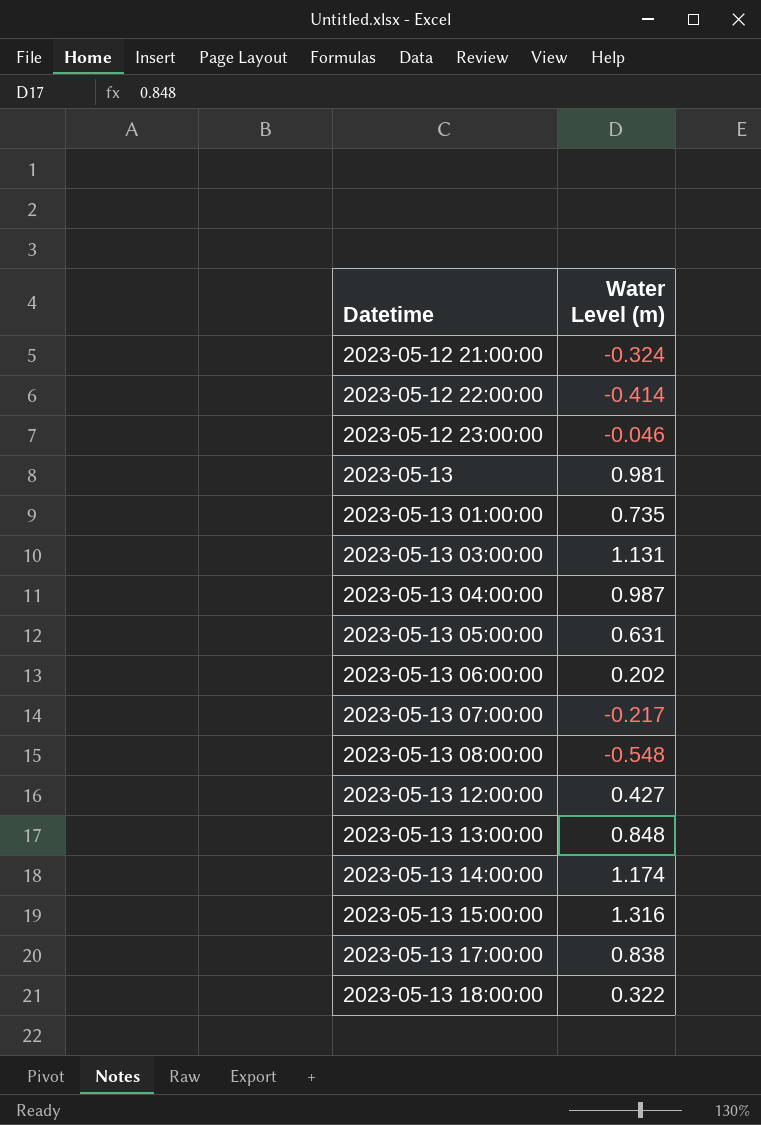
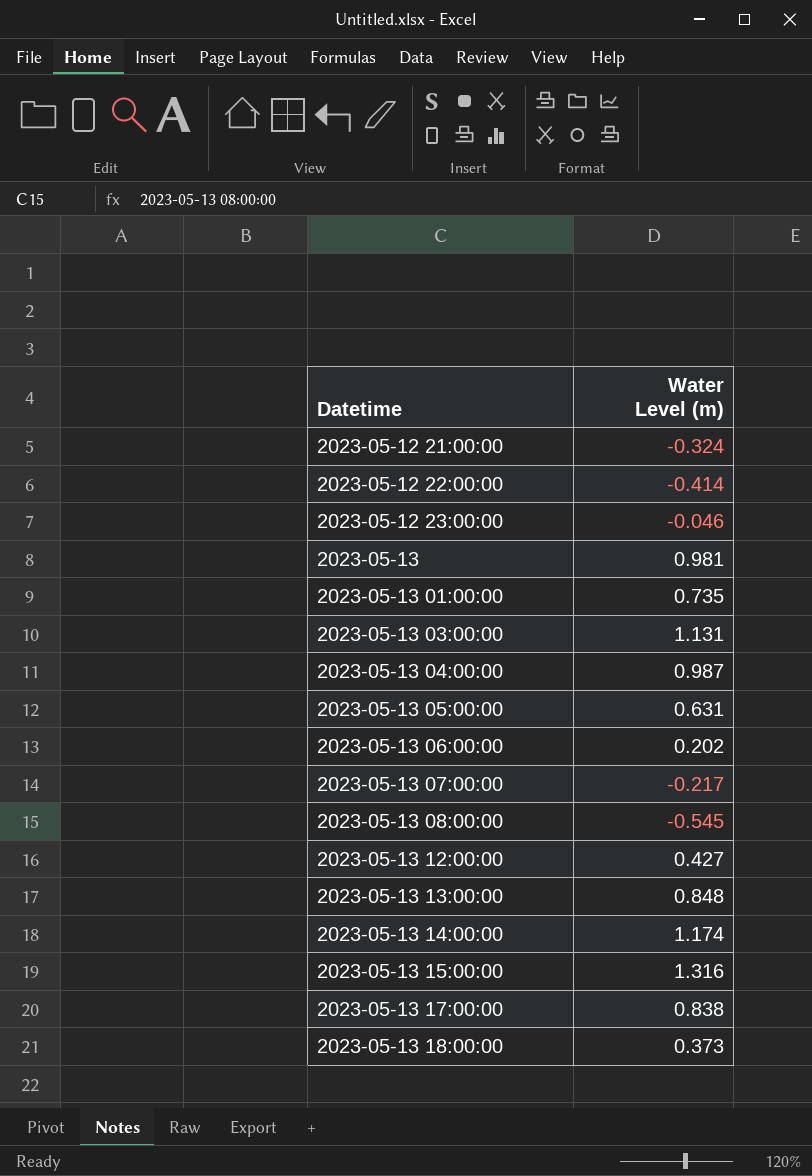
2023-05-13 08:00:00 | Water Level (m): -0.548 -> -0.545
2023-05-13 18:00:00 | Water Level (m): 0.322 -> 0.373

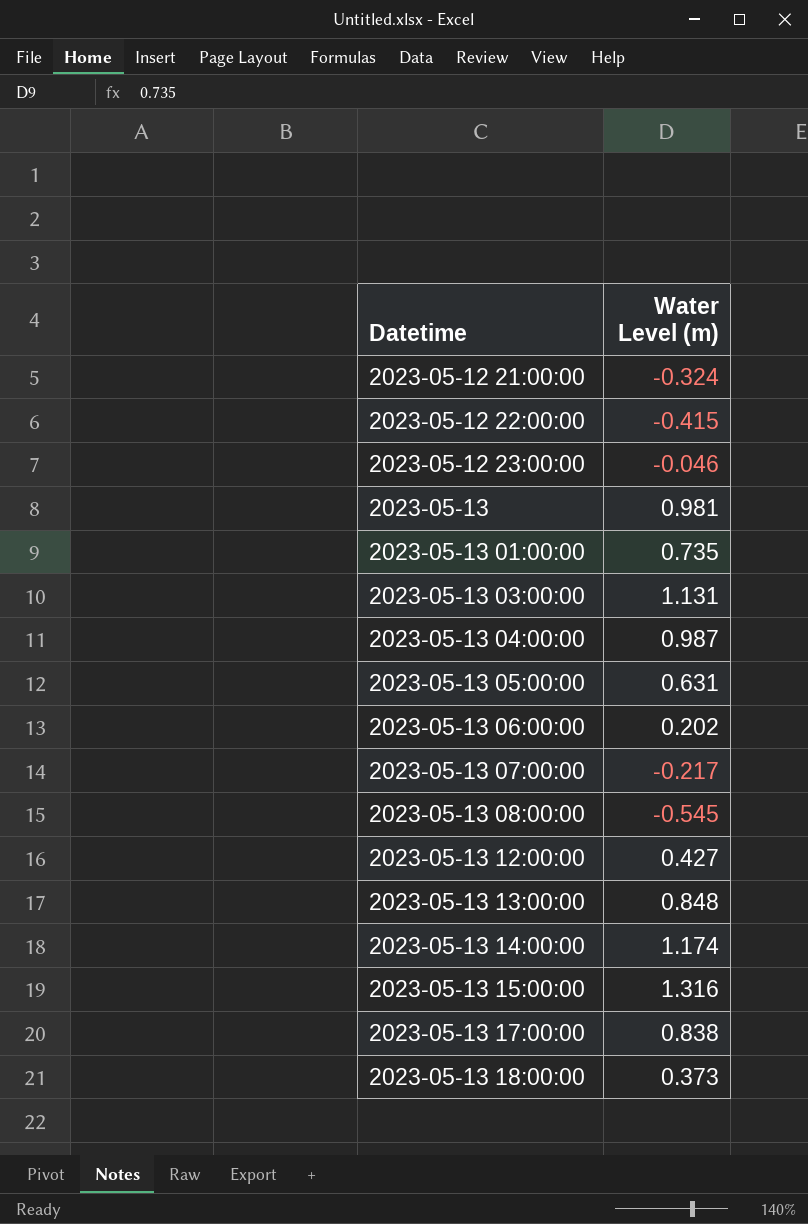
2023-05-12 22:00:00 | Water Level (m): -0.414 -> -0.415

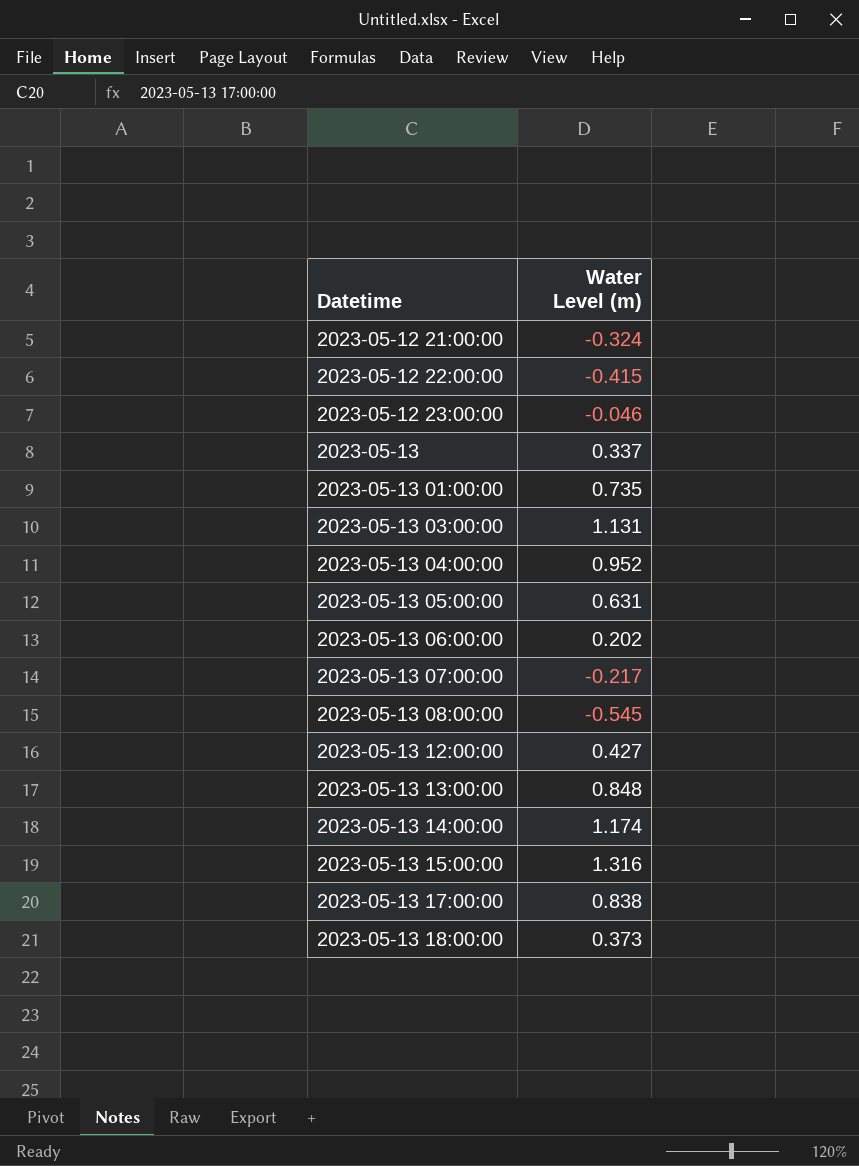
2023-05-13 | Water Level (m): 0.981 -> 0.337
2023-05-13 04:00:00 | Water Level (m): 0.987 -> 0.952

